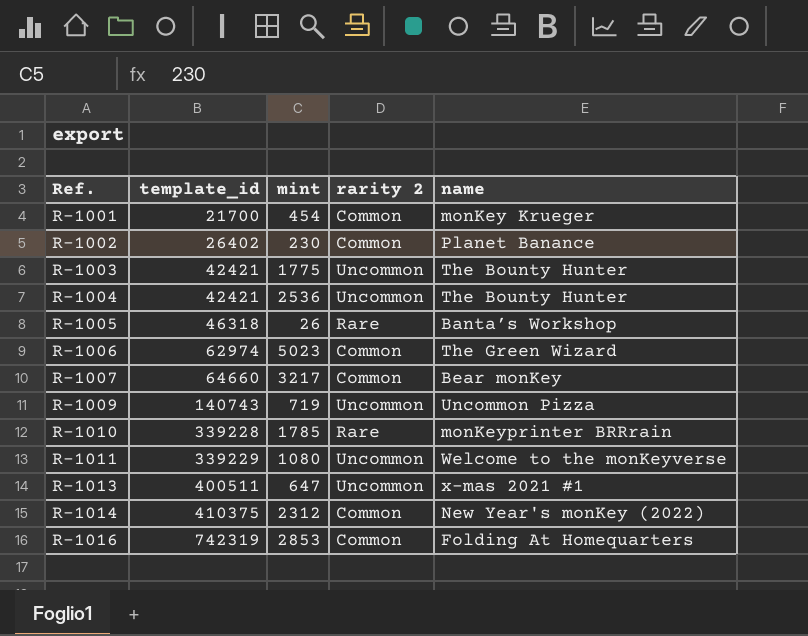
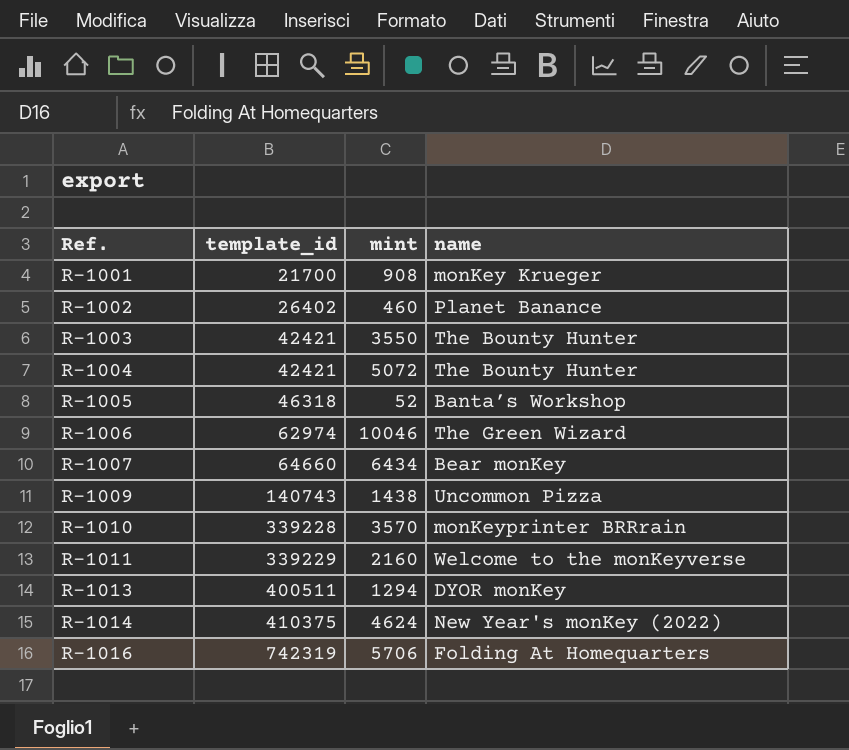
column rarity 2 | position: 4 -> none
R-1001 | mint: 454 -> 908
R-1002 | mint: 230 -> 460
R-1003 | mint: 1775 -> 3550
R-1004 | mint: 2536 -> 5072
R-1005 | mint: 26 -> 52
R-1006 | mint: 5023 -> 10046
R-1007 | mint: 3217 -> 6434
R-1009 | mint: 719 -> 1438
R-1010 | mint: 1785 -> 3570
R-1011 | mint: 1080 -> 2160
R-1013 | mint: 647 -> 1294
R-1013 | name: x-mas 2021 #1 -> DYOR monKey
R-1014 | mint: 2312 -> 4624
R-1016 | mint: 2853 -> 5706

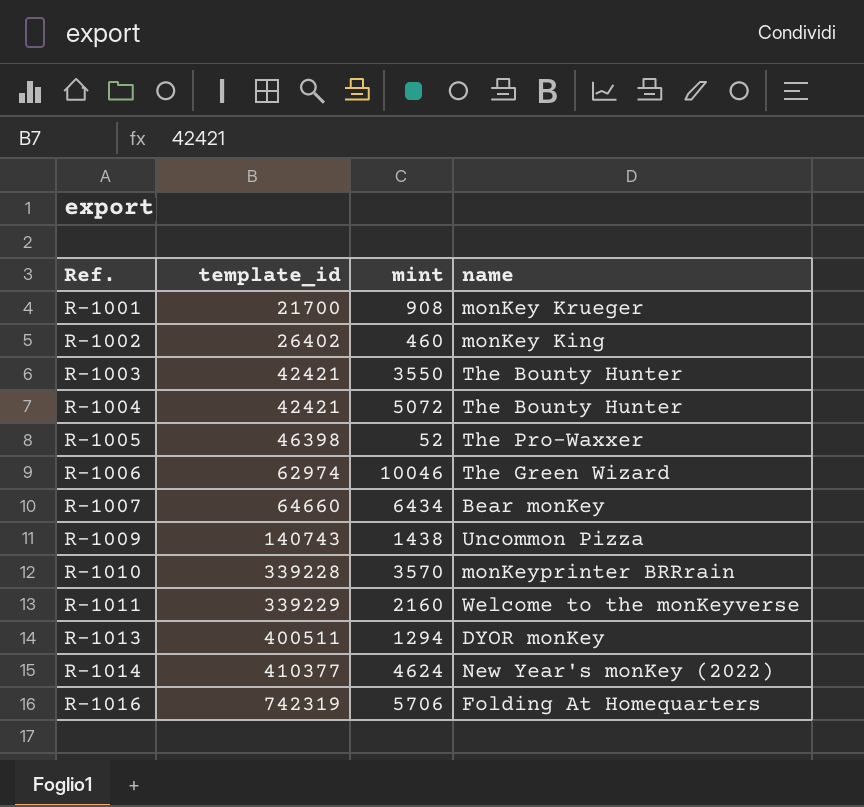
R-1002 | name: Planet Banance -> monKey King
R-1005 | template_id: 46318 -> 46398
R-1005 | name: Banta’s Workshop -> The Pro-Waxxer
R-1014 | template_id: 410375 -> 410377

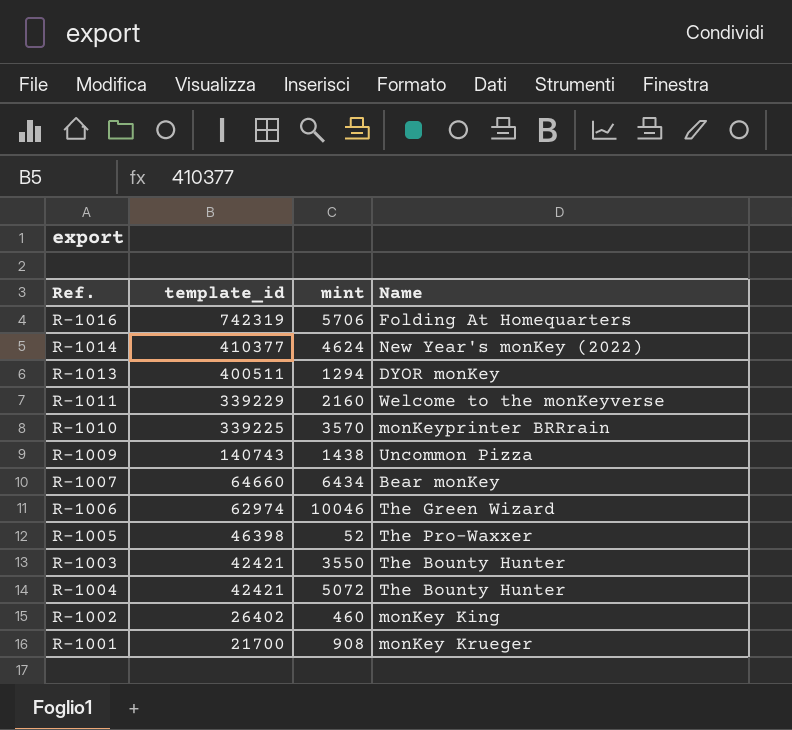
row order: Ref. ascending -> template_id descending
column name: name -> Name
R-1010 | template_id: 339228 -> 339225

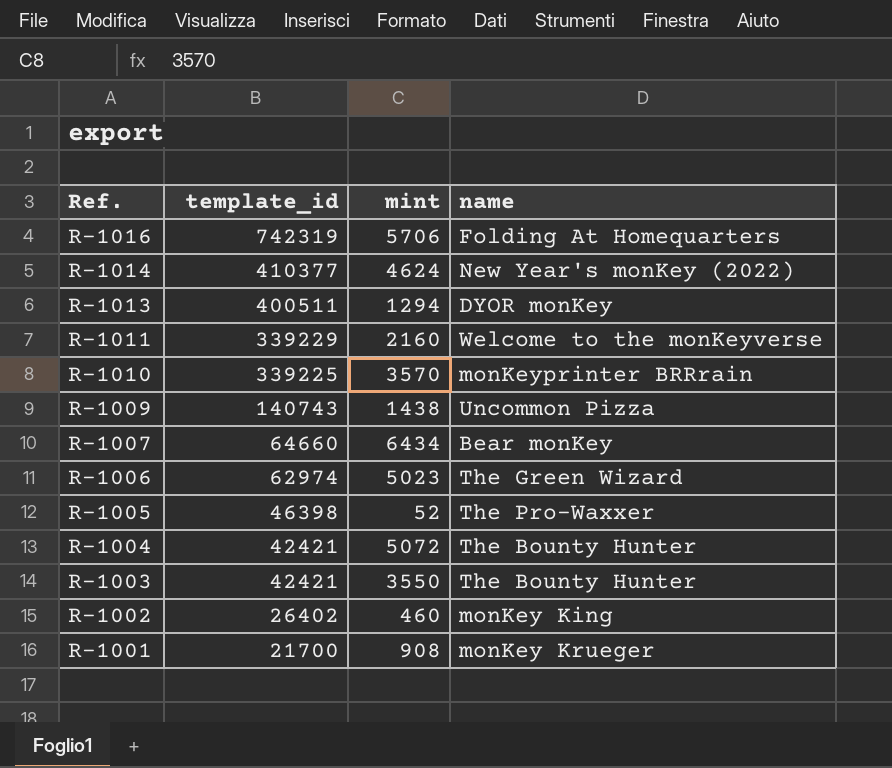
row order: template_id descending -> Ref. descending
column name: Name -> name
R-1006 | mint: 10046 -> 5023

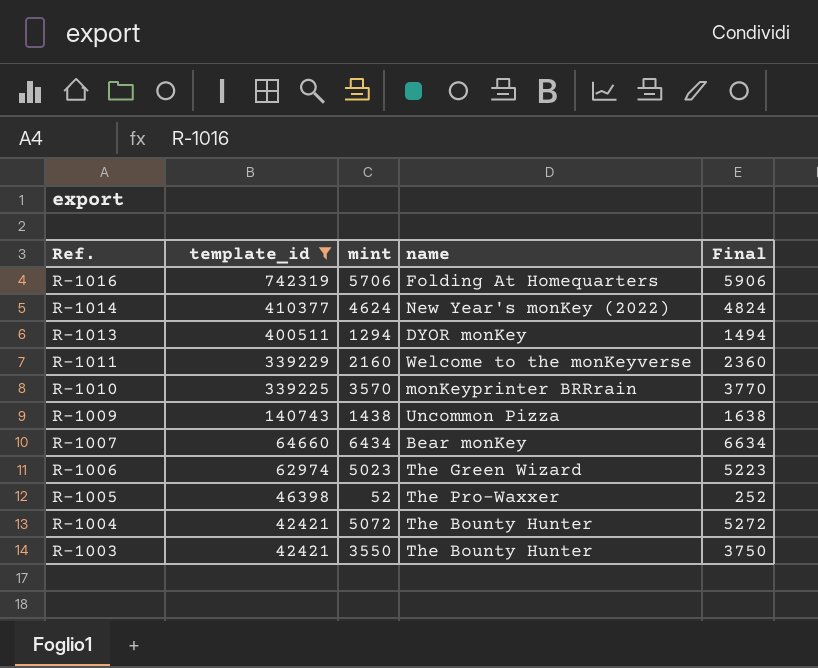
filter: none -> template_id >= 42421
column Final | formula: none -> [mint] + 200

